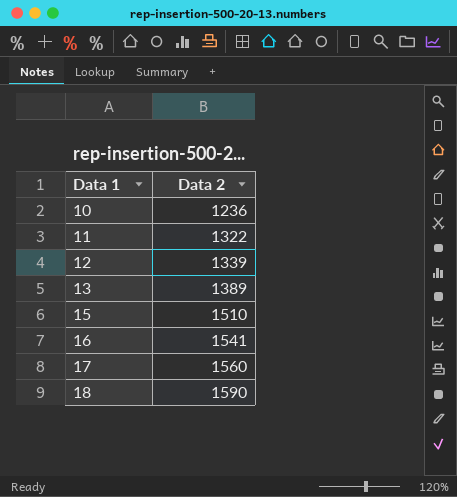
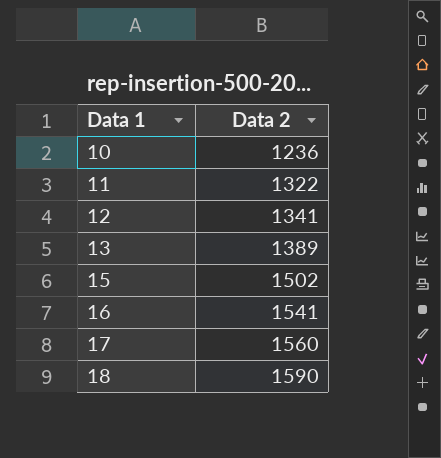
12 | Data 2: 1339 -> 1341
15 | Data 2: 1510 -> 1502

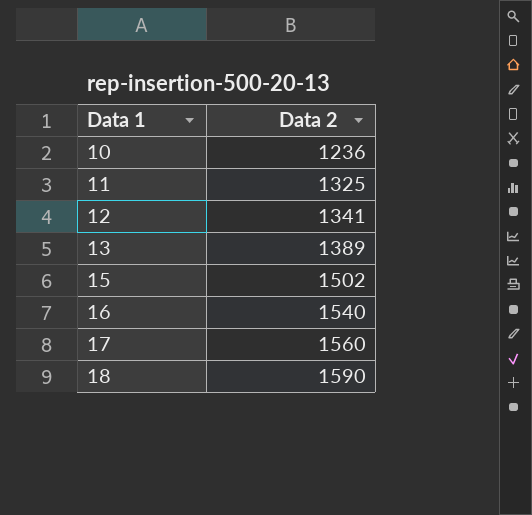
11 | Data 2: 1322 -> 1325
16 | Data 2: 1541 -> 1540

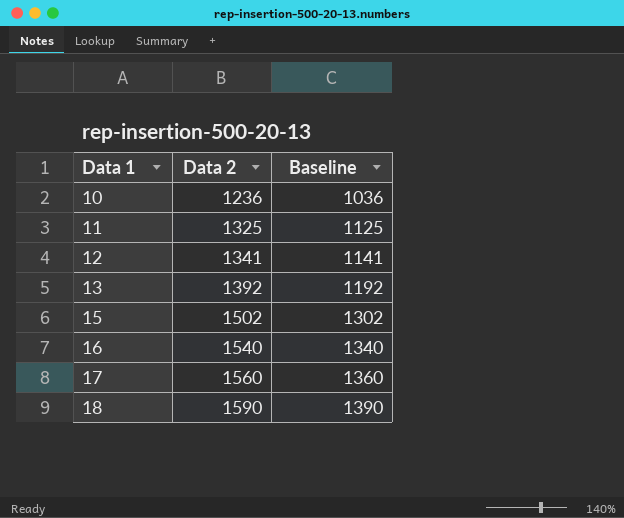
column Baseline | formula: none -> [Data 2] - 200
13 | Data 2: 1389 -> 1392

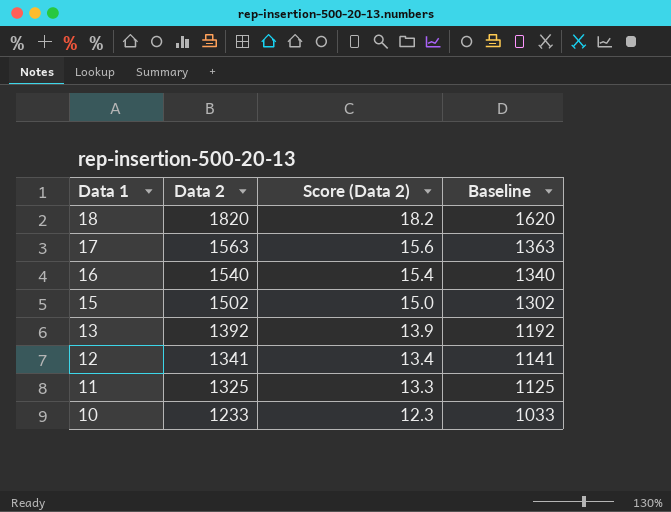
row order: Data 1 ascending -> Data 1 descending
column Score (Data 2) | formula: none -> [Data 2] * 0.01
18 | Data 2: 1590 -> 1820
18 | Baseline: 1390 -> 1620
17 | Data 2: 1560 -> 1563
17 | Baseline: 1360 -> 1363
10 | Data 2: 1236 -> 1233
10 | Baseline: 1036 -> 1033

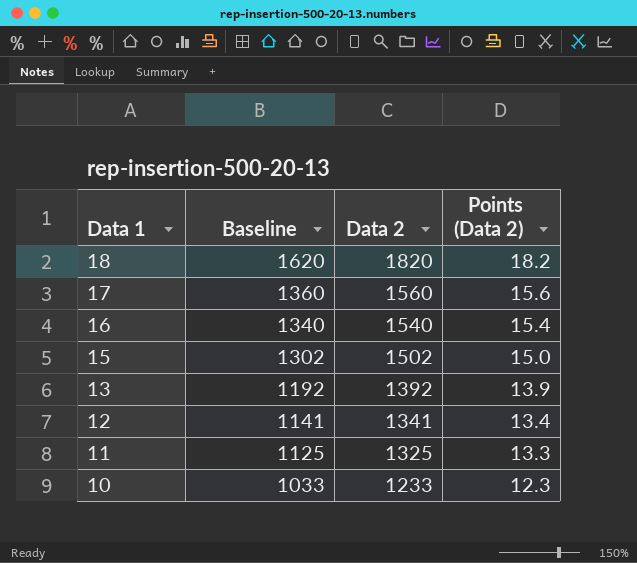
column Baseline | position: 4 -> 2
column name: Score (Data 2) -> Points (Data 2)
17 | Baseline: 1363 -> 1360
17 | Data 2: 1563 -> 1560

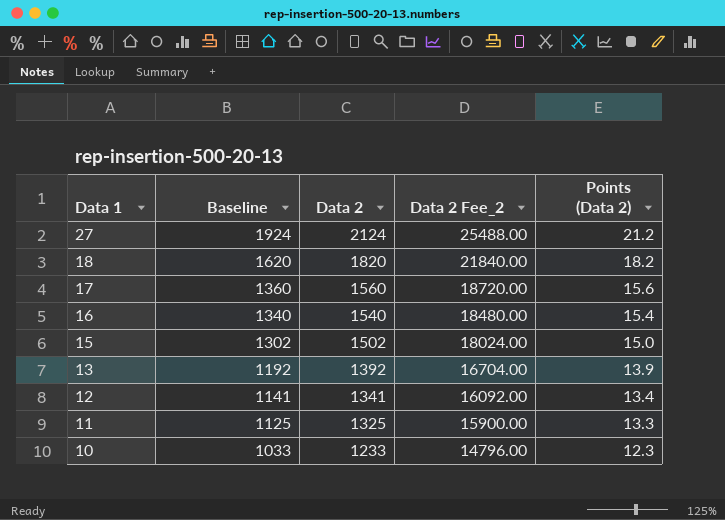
column Data 2 Fee_2 | formula: none -> [Data 2] * 12
row 27: none -> 1924 | 2124 | 25488.00 | 21.2

